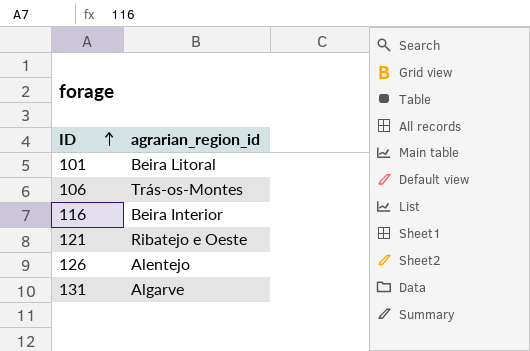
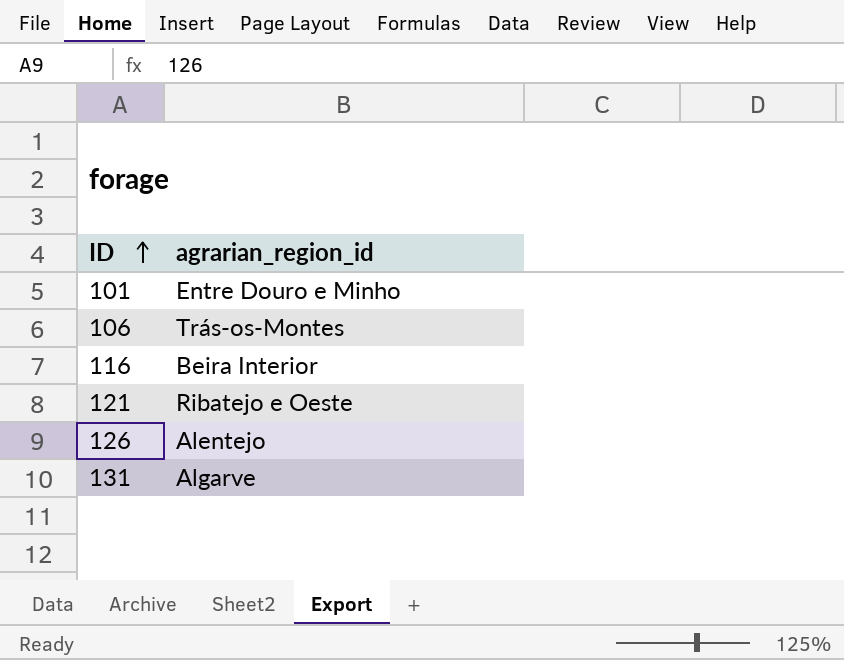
101 | agrarian_region_id: Beira Litoral -> Entre Douro e Minho

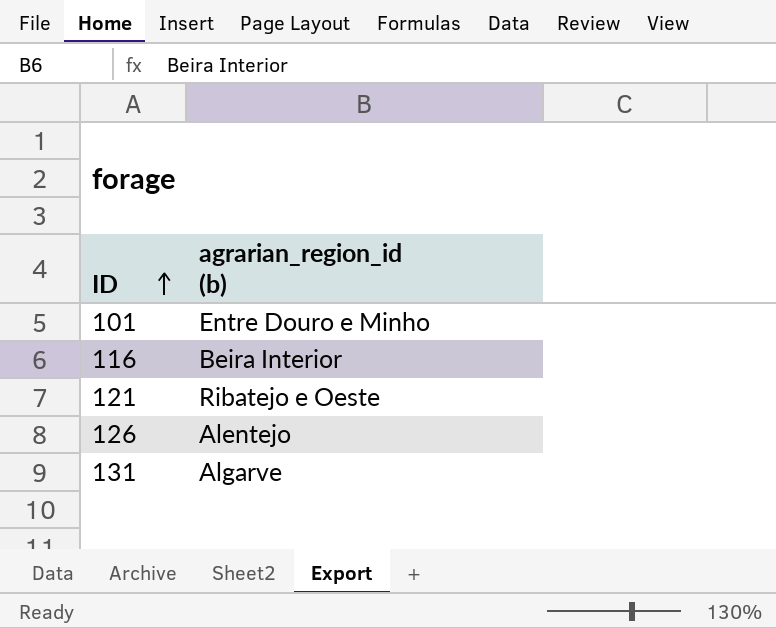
column name: agrarian_region_id -> agrarian_region_id (b)
row 106: Trás-os-Montes -> none

